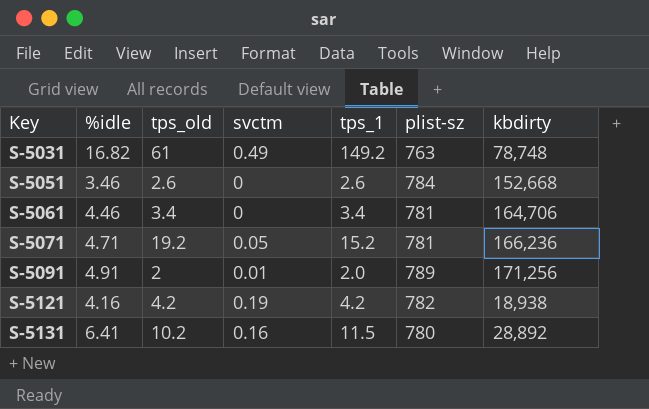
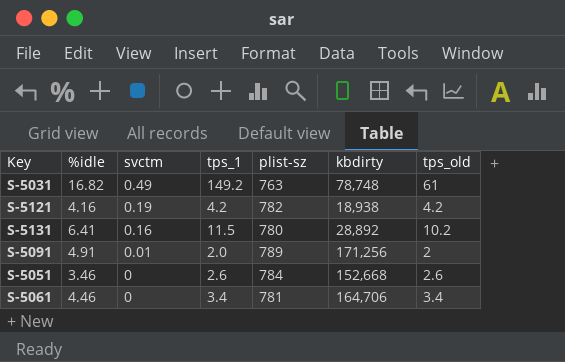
row order: Key ascending -> svctm descending
column tps_old | position: 3 -> 7
row S-5071: 4.71 | 19.2 | 0.05 | 15.2 | 781 | 166,236 -> none

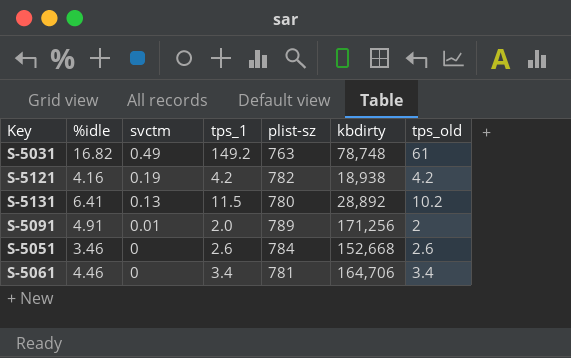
S-5131 | svctm: 0.16 -> 0.13

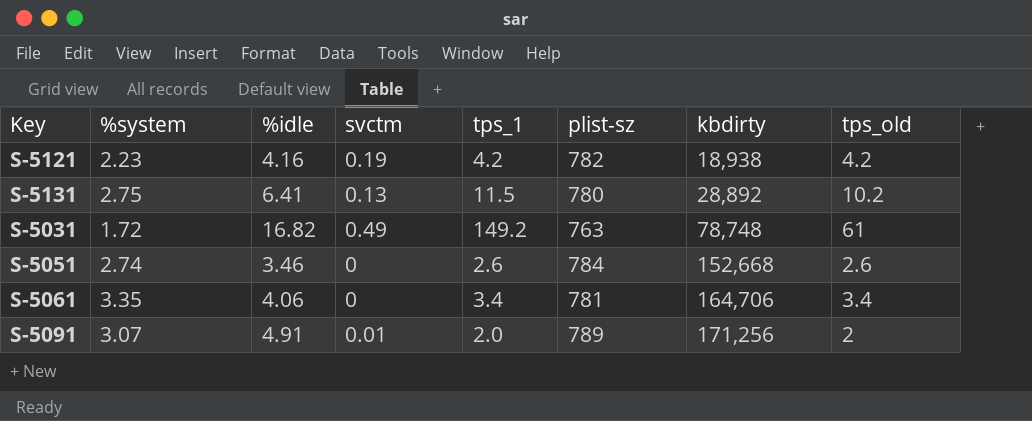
row order: svctm descending -> kbdirty ascending
column %system | position: none -> 2
S-5061 | %idle: 4.46 -> 4.06

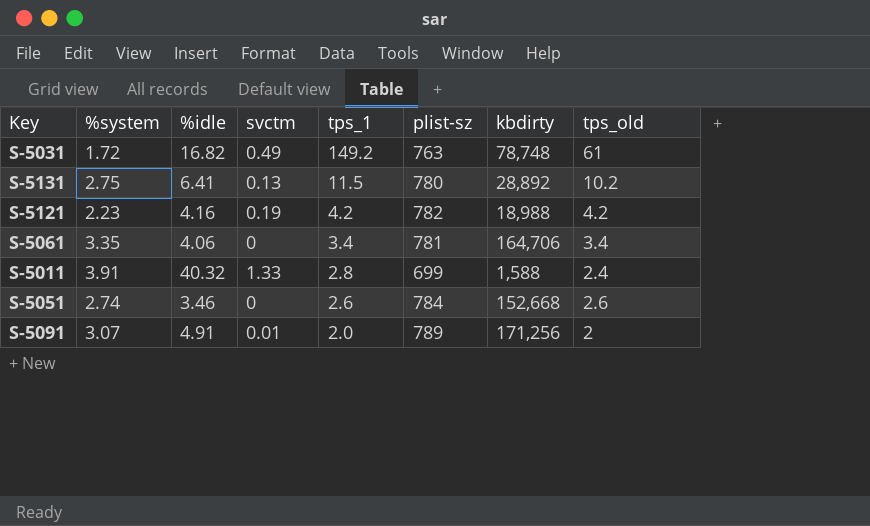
row order: kbdirty ascending -> tps_1 descending
S-5121 | kbdirty: 18,938 -> 18,988
row S-5011: none -> 3.91 | 40.32 | 1.33 | 2.8 | 699 | 1,588 | 2.4

